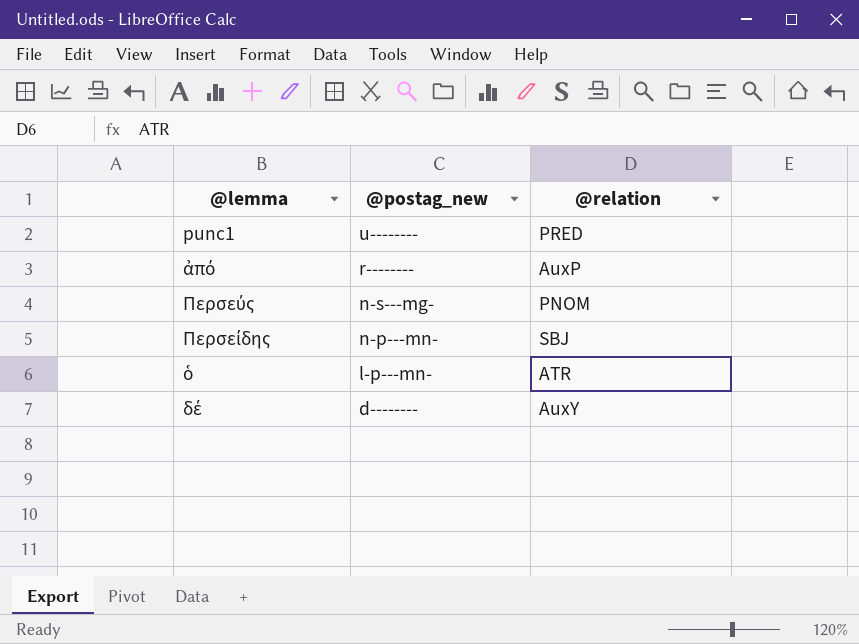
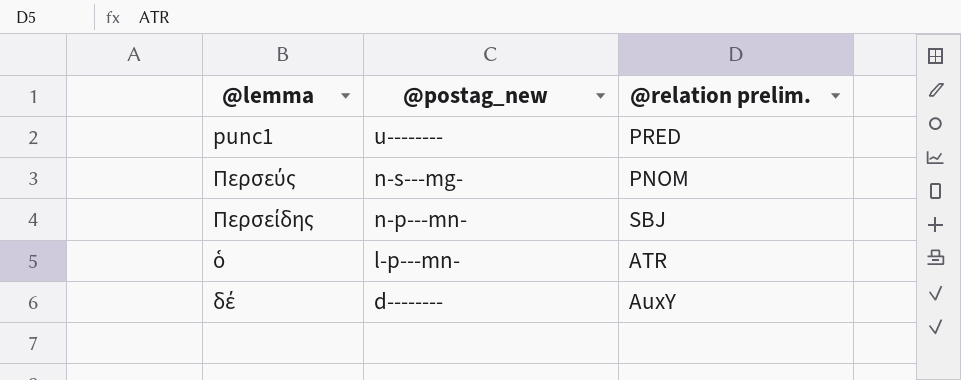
column name: @relation -> @relation prelim.
row ἀπό: r-------- | AuxP -> none

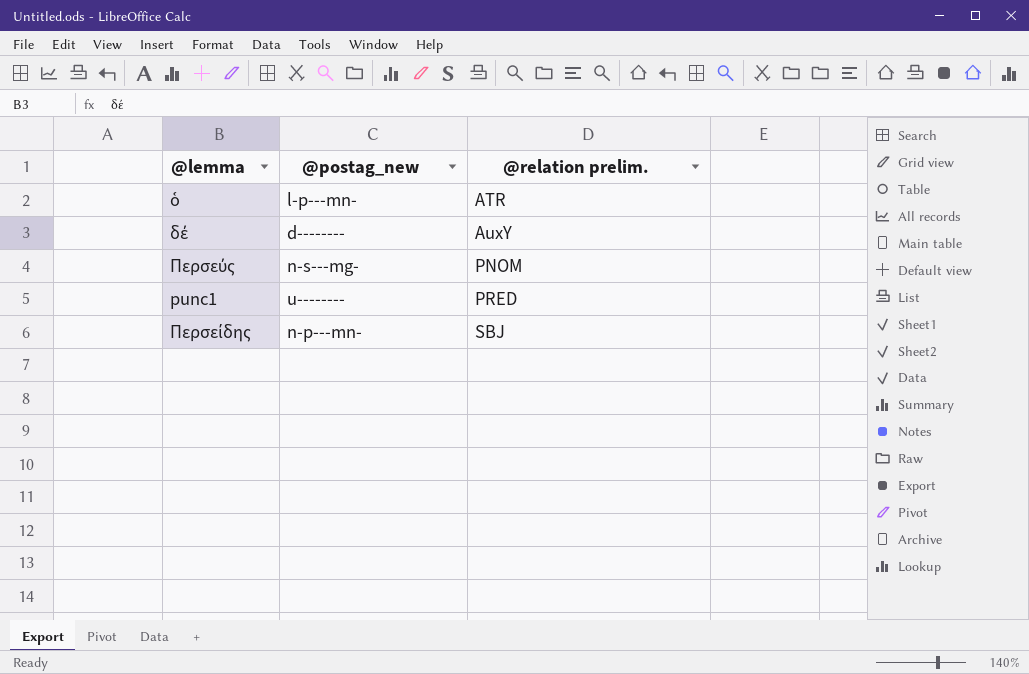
row order: @postag_new descending -> @relation prelim. ascending

